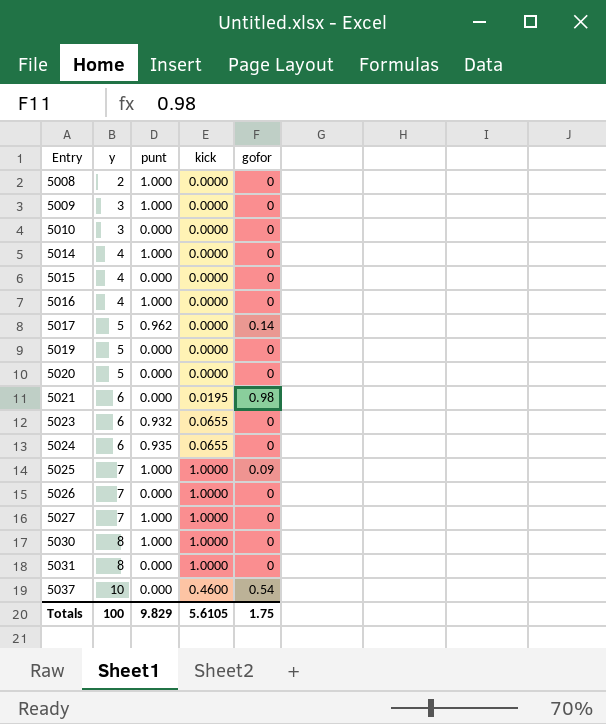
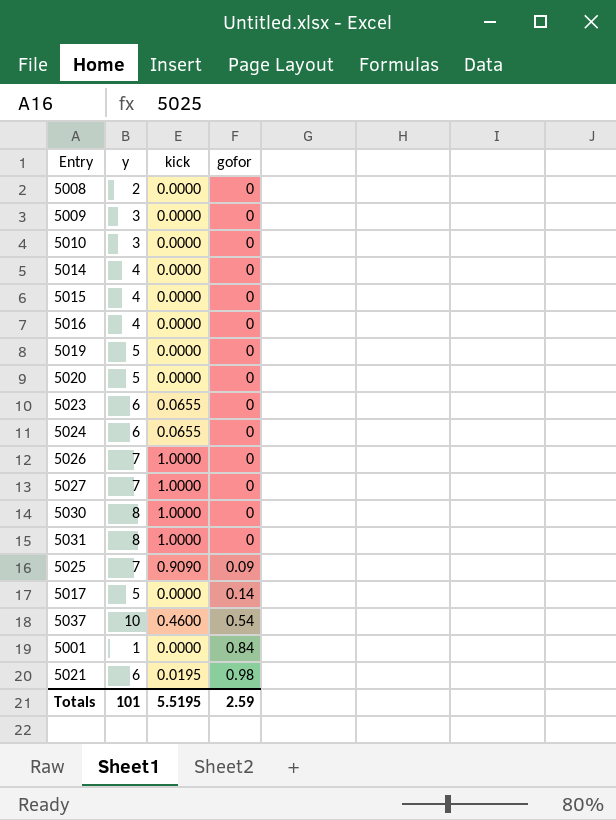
row order: Entry ascending -> gofor ascending
column punt | position: 3 -> none
5025 | kick: 1.0000 -> 0.9090
row 5001: none -> 1 | 0.0000 | 0.84
Totals | y: 100 -> 101
Totals | kick: 5.6105 -> 5.5195
Totals | gofor: 1.75 -> 2.59

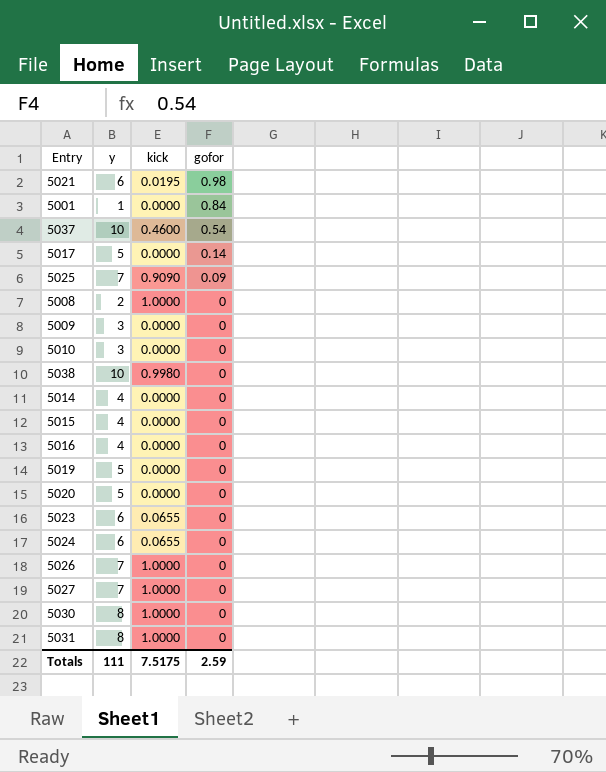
row order: gofor ascending -> gofor descending
5008 | kick: 0.0000 -> 1.0000
row 5038: none -> 10 | 0.9980 | 0
Totals | y: 101 -> 111
Totals | kick: 5.5195 -> 7.5175

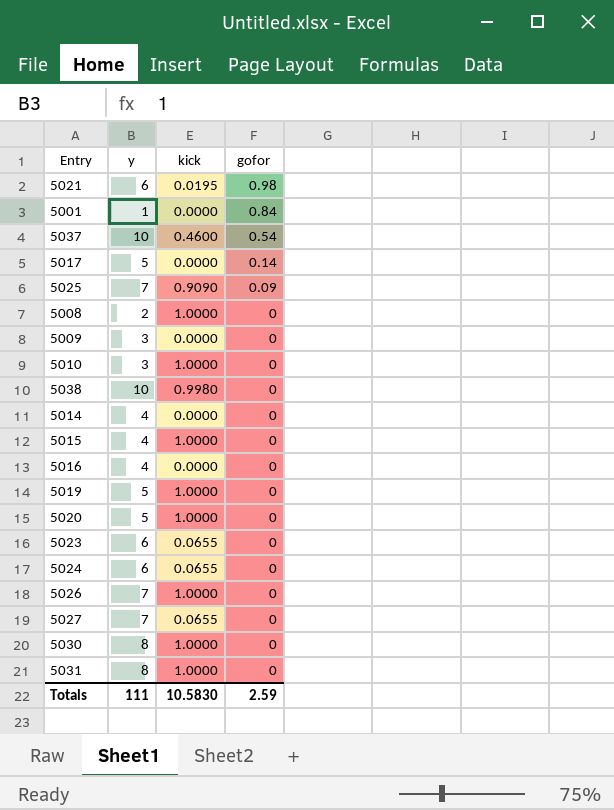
5010 | kick: 0.0000 -> 1.0000
5015 | kick: 0.0000 -> 1.0000
5019 | kick: 0.0000 -> 1.0000
5020 | kick: 0.0000 -> 1.0000
5027 | kick: 1.0000 -> 0.0655
Totals | kick: 7.5175 -> 10.5830

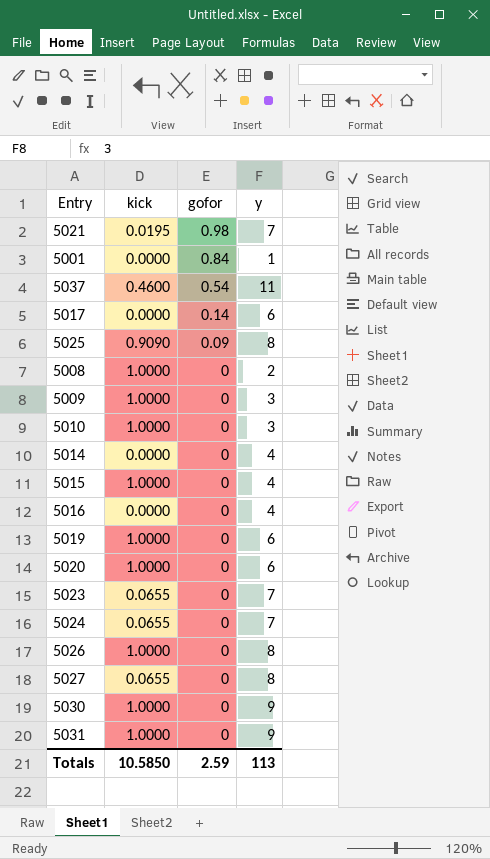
column y | position: 2 -> 4
row 5038: 10 | 0.9980 | 0 -> none
5021 | y: 6 -> 7
5037 | y: 10 -> 11
5017 | y: 5 -> 6
5025 | y: 7 -> 8
5009 | kick: 0.0000 -> 1.0000
5019 | y: 5 -> 6
5020 | y: 5 -> 6
5023 | y: 6 -> 7
5024 | y: 6 -> 7
5026 | y: 7 -> 8
5027 | y: 7 -> 8
5030 | y: 8 -> 9
5031 | y: 8 -> 9
Totals | kick: 10.5830 -> 10.5850
Totals | y: 111 -> 113

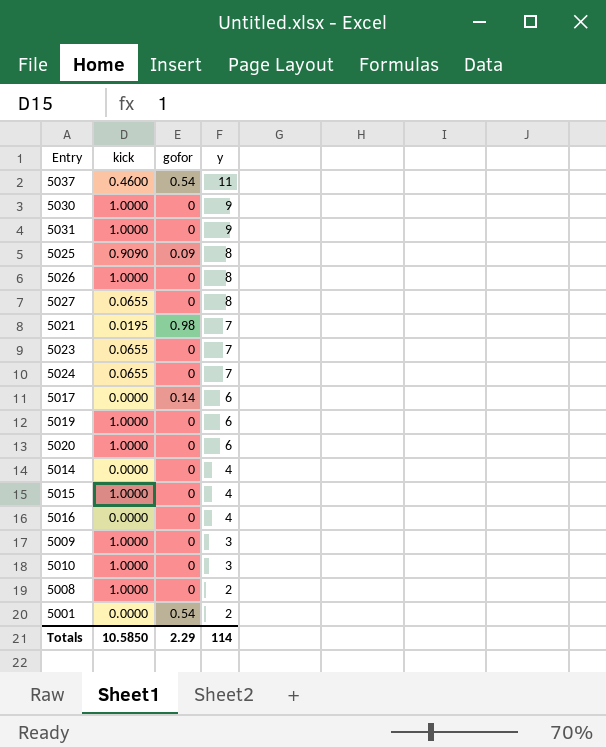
row order: gofor descending -> y descending
5001 | gofor: 0.84 -> 0.54
5001 | y: 1 -> 2
Totals | gofor: 2.59 -> 2.29
Totals | y: 113 -> 114

